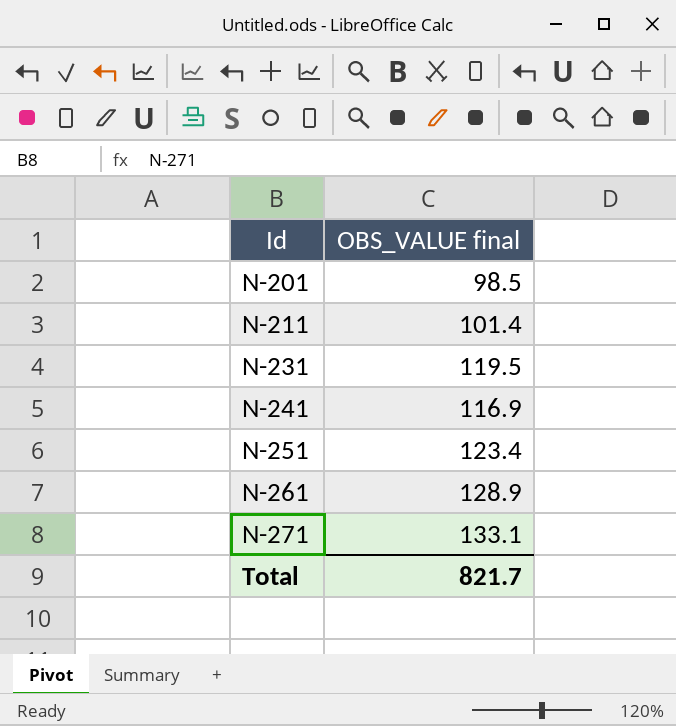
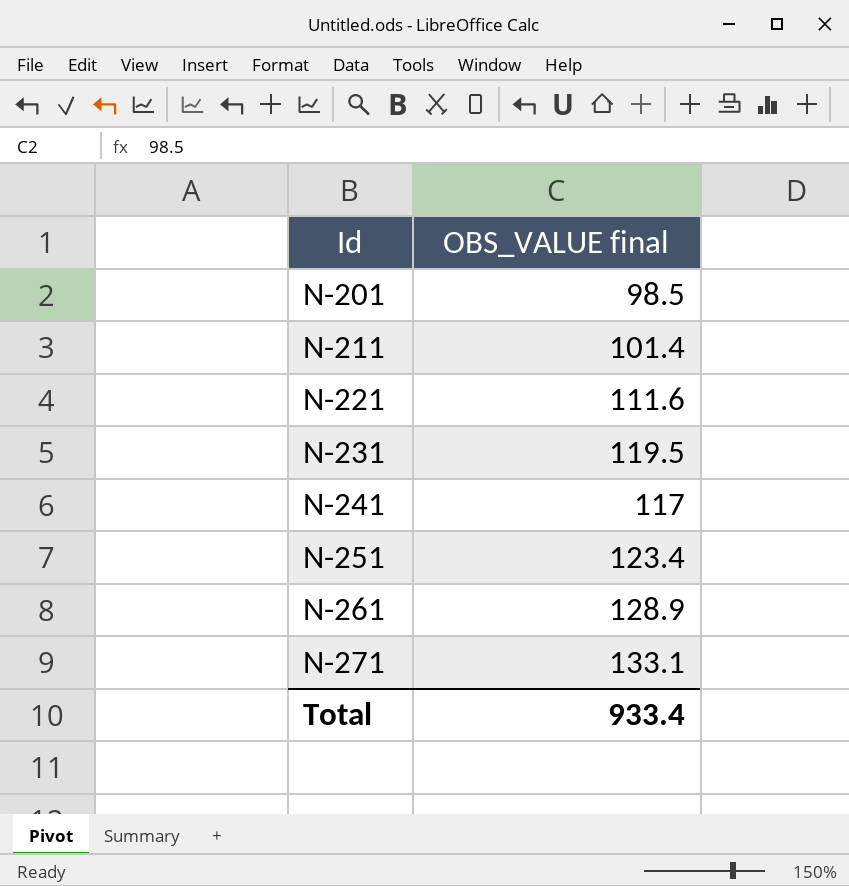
row N-221: none -> 111.6
N-241 | OBS_VALUE final: 116.9 -> 117
Total | OBS_VALUE final: 821.7 -> 933.4

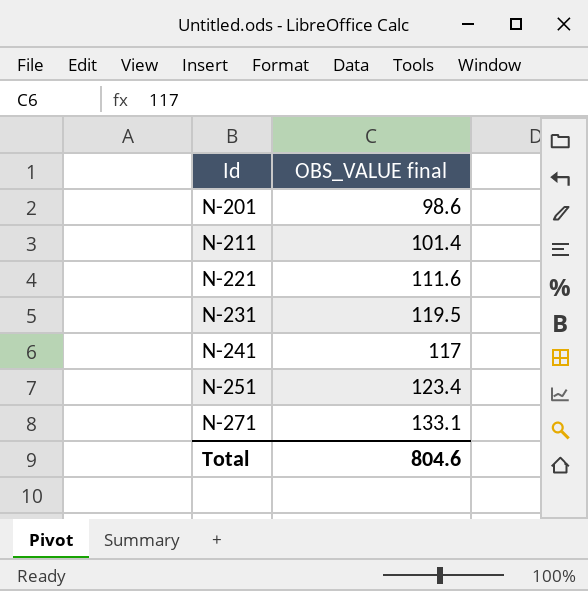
row N-261: 128.9 -> none
N-201 | OBS_VALUE final: 98.5 -> 98.6
Total | OBS_VALUE final: 933.4 -> 804.6

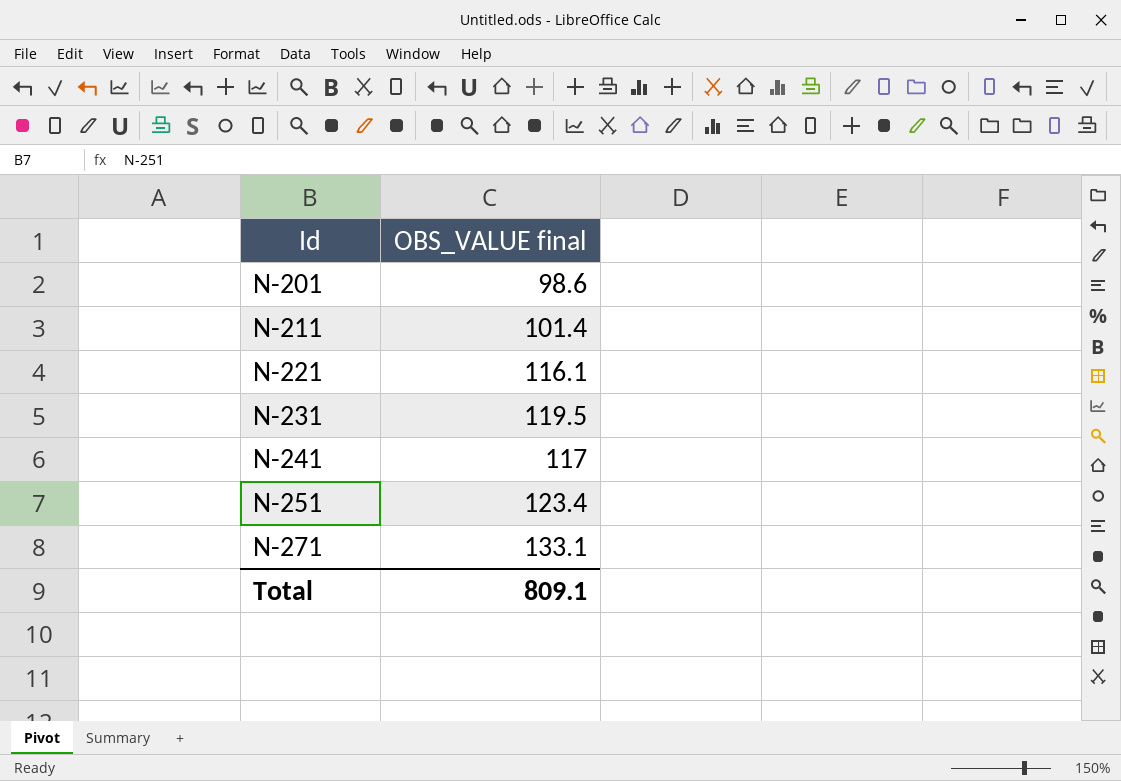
N-221 | OBS_VALUE final: 111.6 -> 116.1
Total | OBS_VALUE final: 804.6 -> 809.1

